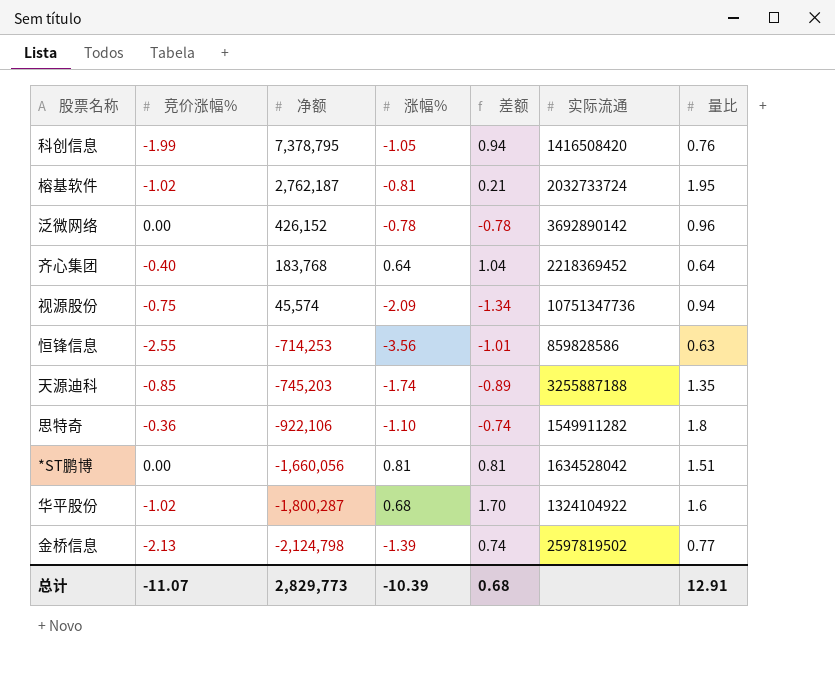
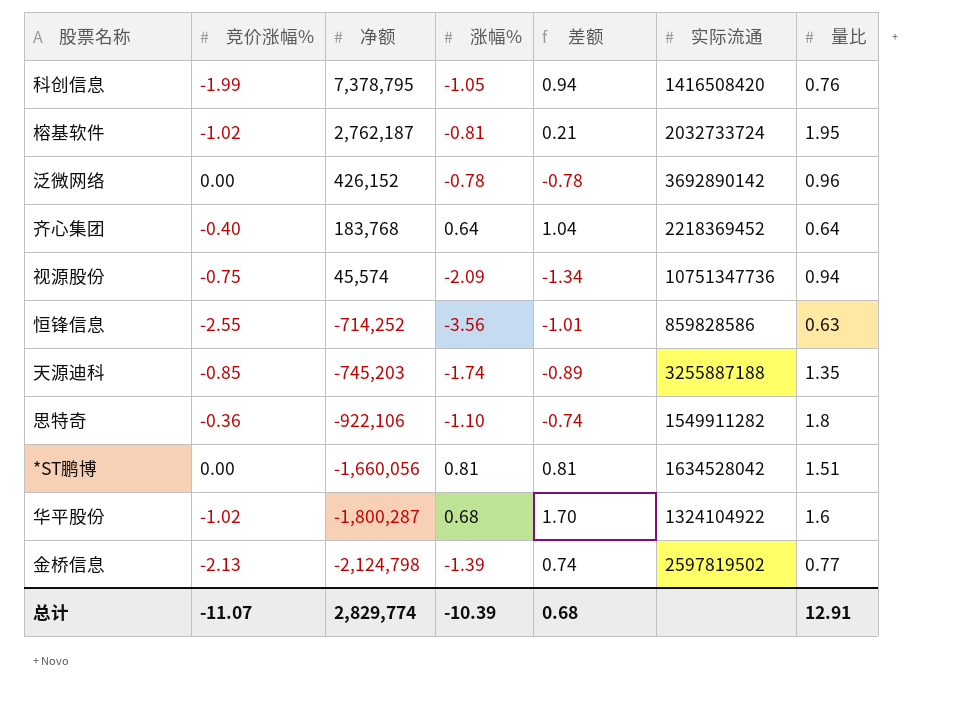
恒锋信息 | 净额: -714,253 -> -714,252
总计 | 净额: 2,829,773 -> 2,829,774

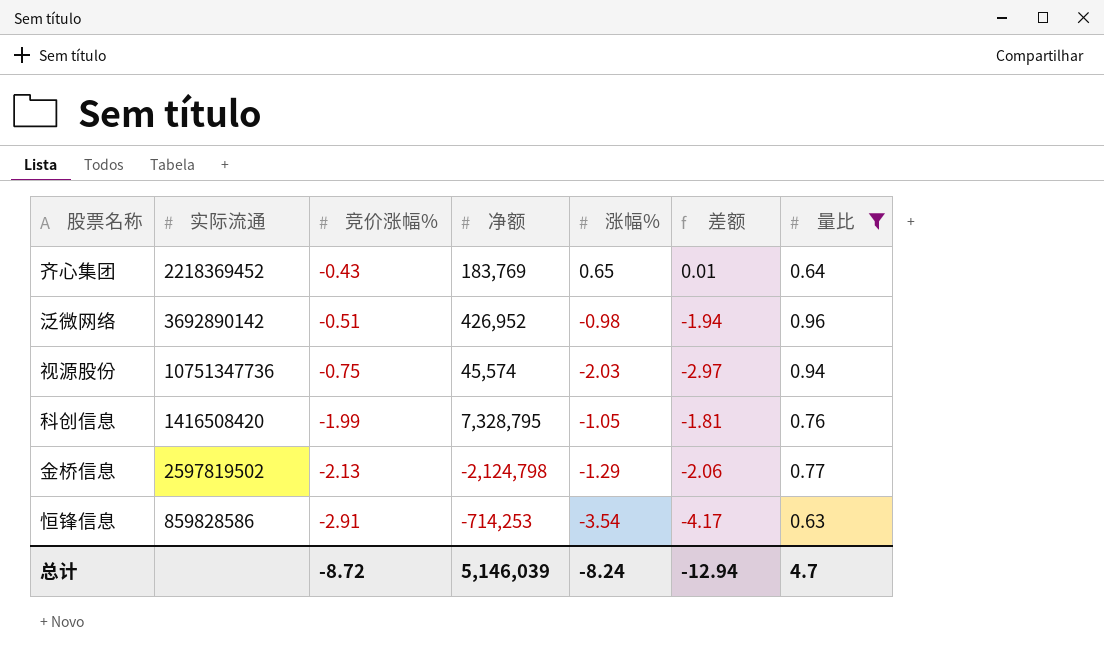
filter: none -> 量比 <= 0.96
row order: 净额 descending -> 竞价涨幅% descending
column 实际流通 | position: 6 -> 2
column 差额 | formula: [涨幅%] - [竞价涨幅%] -> [涨幅%] - [量比]
齐心集团 | 竞价涨幅%: -0.40 -> -0.43
齐心集团 | 净额: 183,768 -> 183,769
齐心集团 | 涨幅%: 0.64 -> 0.65
泛微网络 | 竞价涨幅%: 0.00 -> -0.51
泛微网络 | 净额: 426,152 -> 426,952
泛微网络 | 涨幅%: -0.78 -> -0.98
视源股份 | 涨幅%: -2.09 -> -2.03
科创信息 | 净额: 7,378,795 -> 7,328,795
金桥信息 | 涨幅%: -1.39 -> -1.29
恒锋信息 | 竞价涨幅%: -2.55 -> -2.91
恒锋信息 | 净额: -714,252 -> -714,253
恒锋信息 | 涨幅%: -3.56 -> -3.54
总计 | 竞价涨幅%: -11.07 -> -8.72
总计 | 净额: 2,829,774 -> 5,146,039
总计 | 涨幅%: -10.39 -> -8.24
总计 | 差额: 0.68 -> -12.94
总计 | 量比: 12.91 -> 4.7

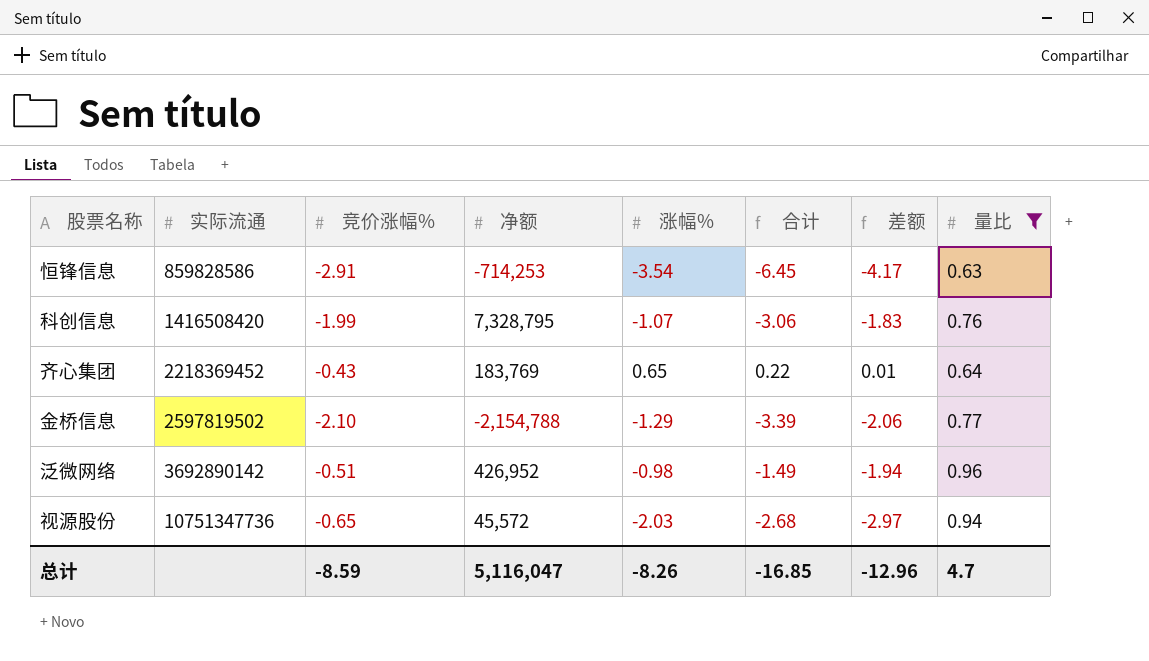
row order: 竞价涨幅% descending -> 实际流通 ascending
column 合计 | formula: none -> [竞价涨幅%] + [涨幅%]
科创信息 | 涨幅%: -1.05 -> -1.07
科创信息 | 差额: -1.81 -> -1.83
金桥信息 | 竞价涨幅%: -2.13 -> -2.10
金桥信息 | 净额: -2,124,798 -> -2,154,788
视源股份 | 竞价涨幅%: -0.75 -> -0.65
视源股份 | 净额: 45,574 -> 45,572
总计 | 竞价涨幅%: -8.72 -> -8.59
总计 | 净额: 5,146,039 -> 5,116,047
总计 | 涨幅%: -8.24 -> -8.26
总计 | 差额: -12.94 -> -12.96

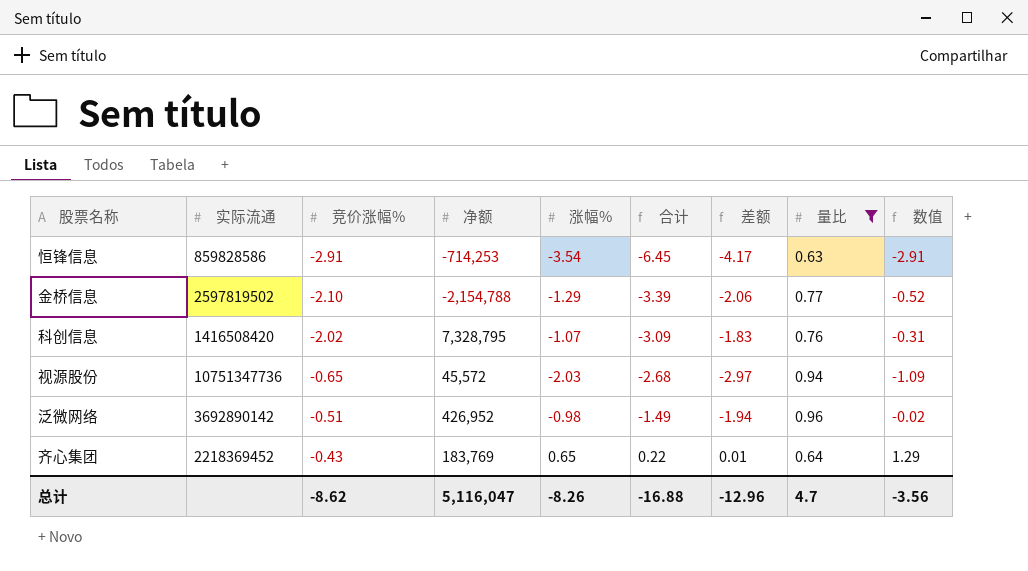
row order: 实际流通 ascending -> 竞价涨幅% ascending
column 数值 | formula: none -> [涨幅%] + [量比]
科创信息 | 竞价涨幅%: -1.99 -> -2.02
科创信息 | 合计: -3.06 -> -3.09
总计 | 竞价涨幅%: -8.59 -> -8.62
总计 | 合计: -16.85 -> -16.88

